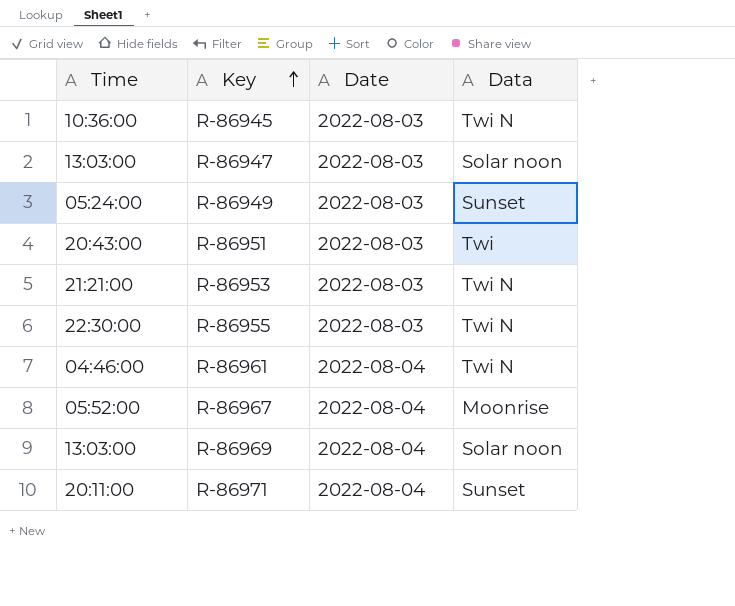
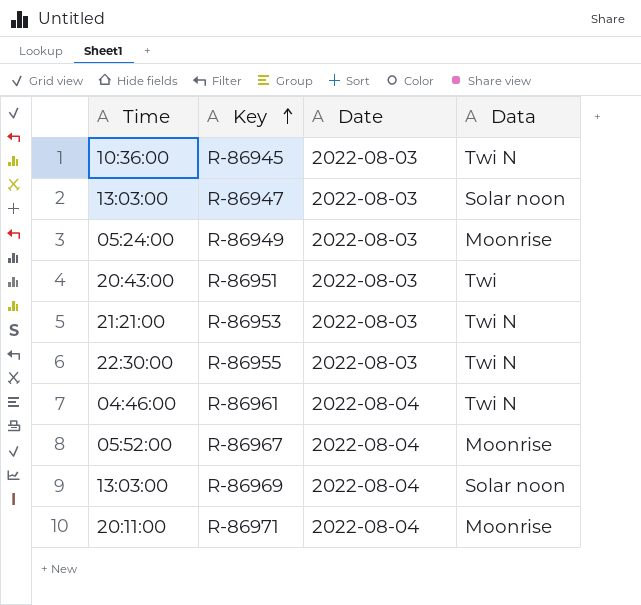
R-86949 | Data: Sunset -> Moonrise
R-86971 | Data: Sunset -> Moonrise

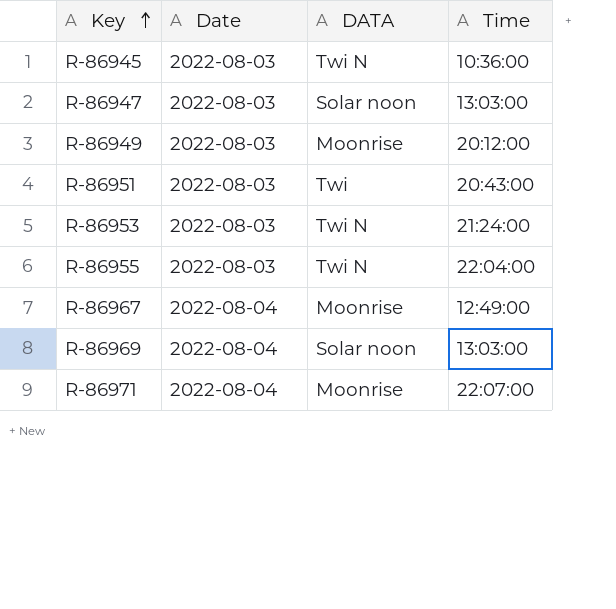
column name: Data -> DATA
column Time | position: 1 -> 4
row R-86961: 04:46:00 | 2022-08-04 | Twi N -> none
R-86949 | Time: 05:24:00 -> 20:12:00
R-86953 | Time: 21:21:00 -> 21:24:00
R-86955 | Time: 22:30:00 -> 22:04:00
R-86967 | Time: 05:52:00 -> 12:49:00
R-86971 | Time: 20:11:00 -> 22:07:00

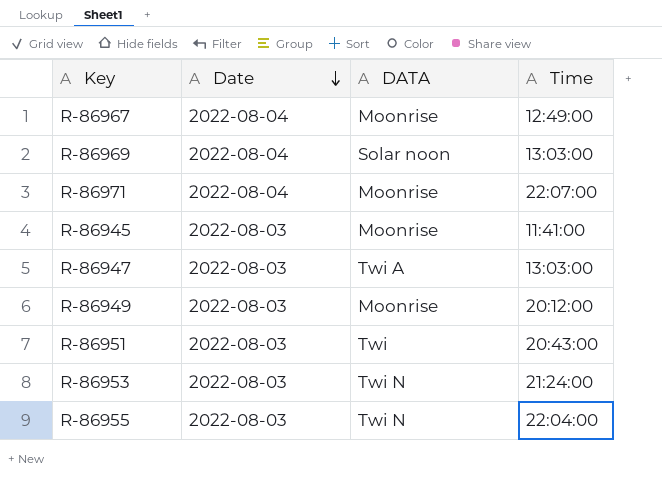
row order: Key ascending -> Date descending
R-86945 | DATA: Twi N -> Moonrise
R-86945 | Time: 10:36:00 -> 11:41:00
R-86947 | DATA: Solar noon -> Twi A

